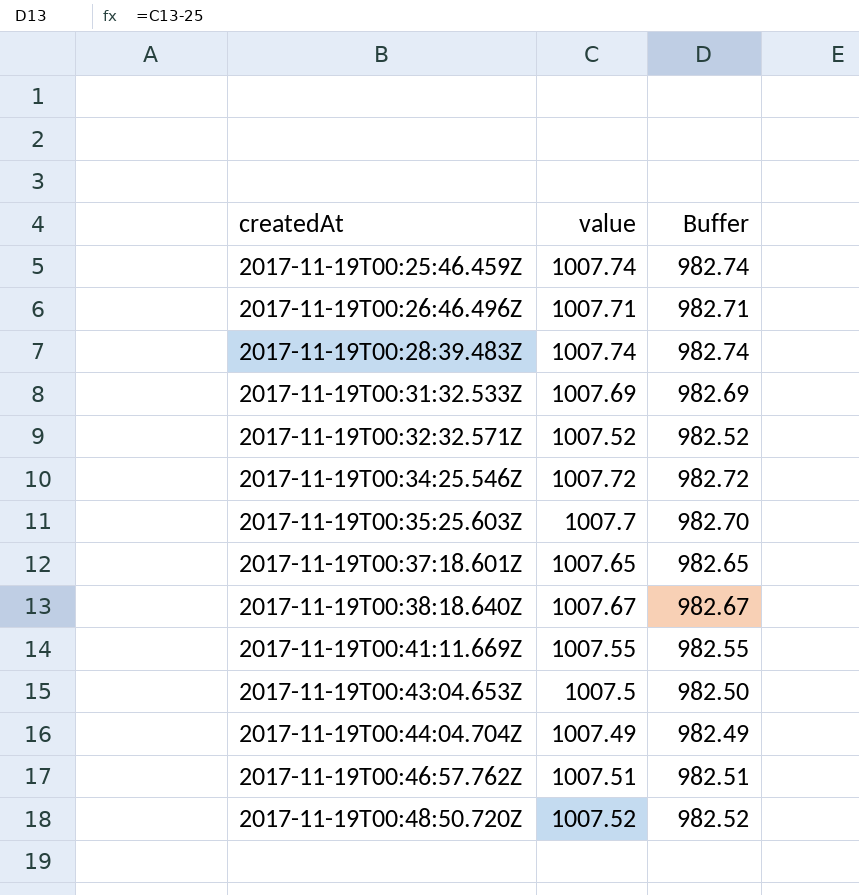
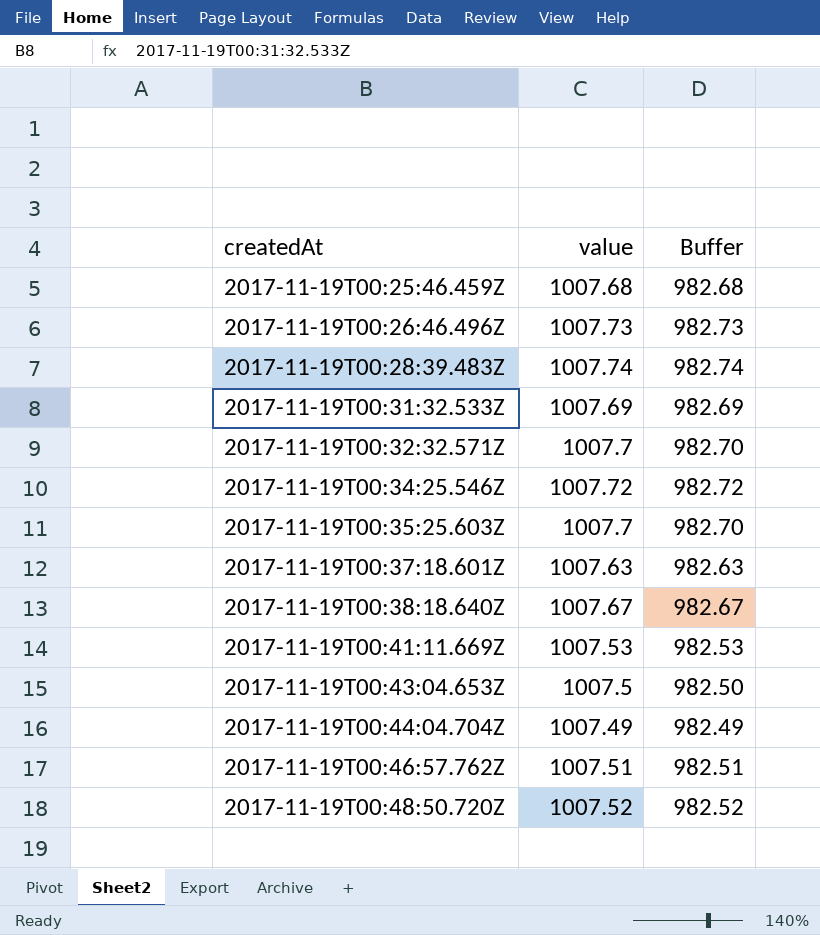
2017-11-19T00:25:46.459Z | value: 1007.74 -> 1007.68
2017-11-19T00:25:46.459Z | Buffer: 982.74 -> 982.68
2017-11-19T00:26:46.496Z | value: 1007.71 -> 1007.73
2017-11-19T00:26:46.496Z | Buffer: 982.71 -> 982.73
2017-11-19T00:32:32.571Z | value: 1007.52 -> 1007.7
2017-11-19T00:32:32.571Z | Buffer: 982.52 -> 982.70
2017-11-19T00:37:18.601Z | value: 1007.65 -> 1007.63
2017-11-19T00:37:18.601Z | Buffer: 982.65 -> 982.63
2017-11-19T00:41:11.669Z | value: 1007.55 -> 1007.53
2017-11-19T00:41:11.669Z | Buffer: 982.55 -> 982.53

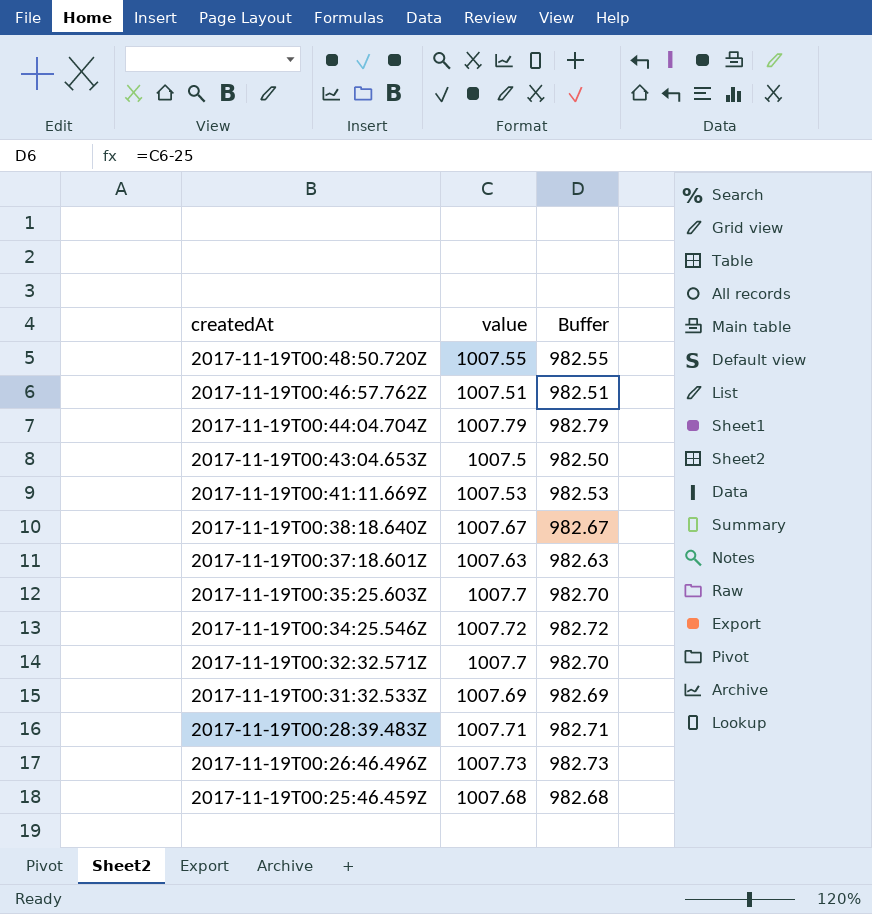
row order: createdAt ascending -> createdAt descending
2017-11-19T00:48:50.720Z | value: 1007.52 -> 1007.55
2017-11-19T00:48:50.720Z | Buffer: 982.52 -> 982.55
2017-11-19T00:44:04.704Z | value: 1007.49 -> 1007.79
2017-11-19T00:44:04.704Z | Buffer: 982.49 -> 982.79
2017-11-19T00:28:39.483Z | value: 1007.74 -> 1007.71
2017-11-19T00:28:39.483Z | Buffer: 982.74 -> 982.71

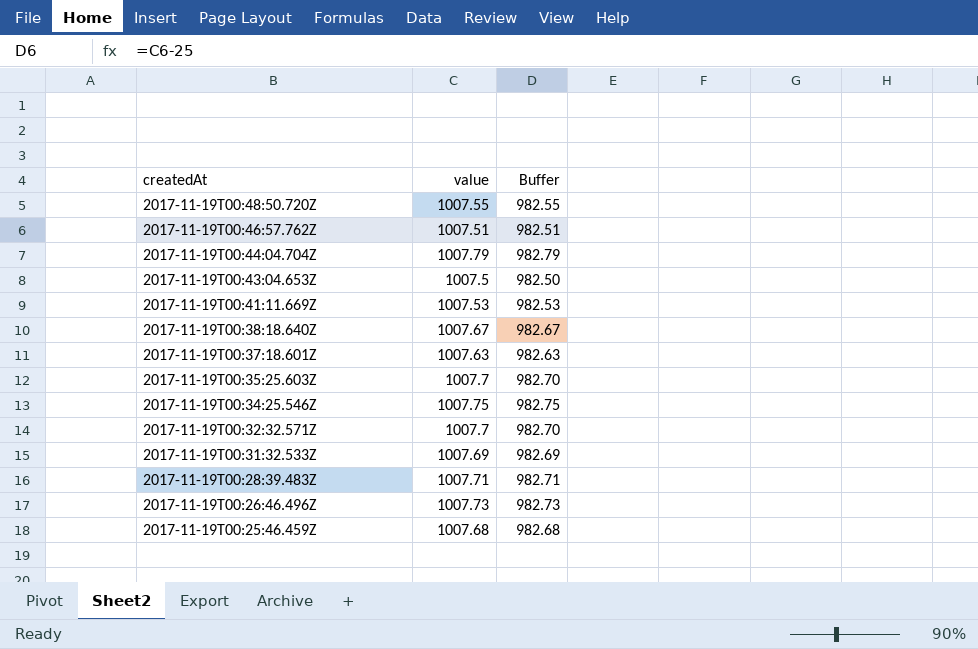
2017-11-19T00:34:25.546Z | value: 1007.72 -> 1007.75
2017-11-19T00:34:25.546Z | Buffer: 982.72 -> 982.75

